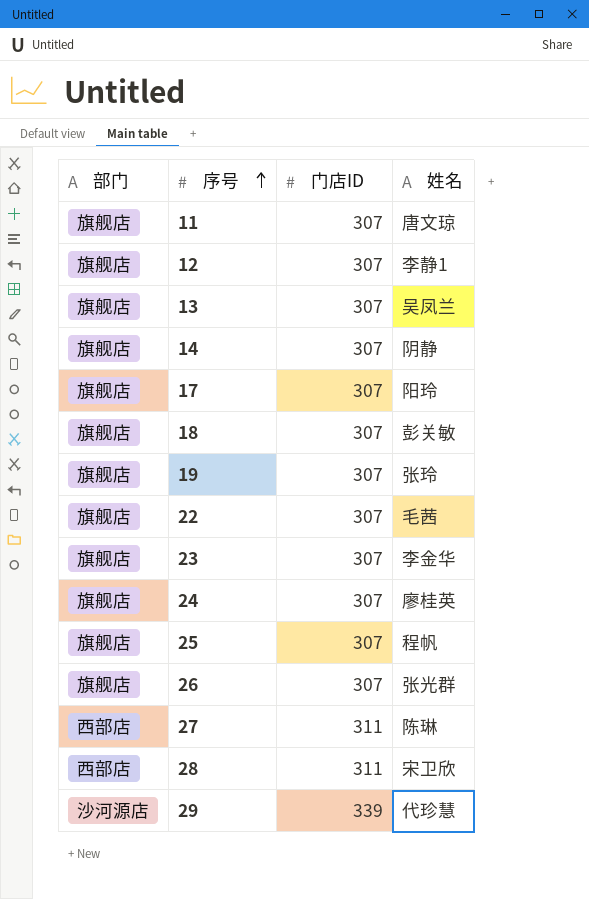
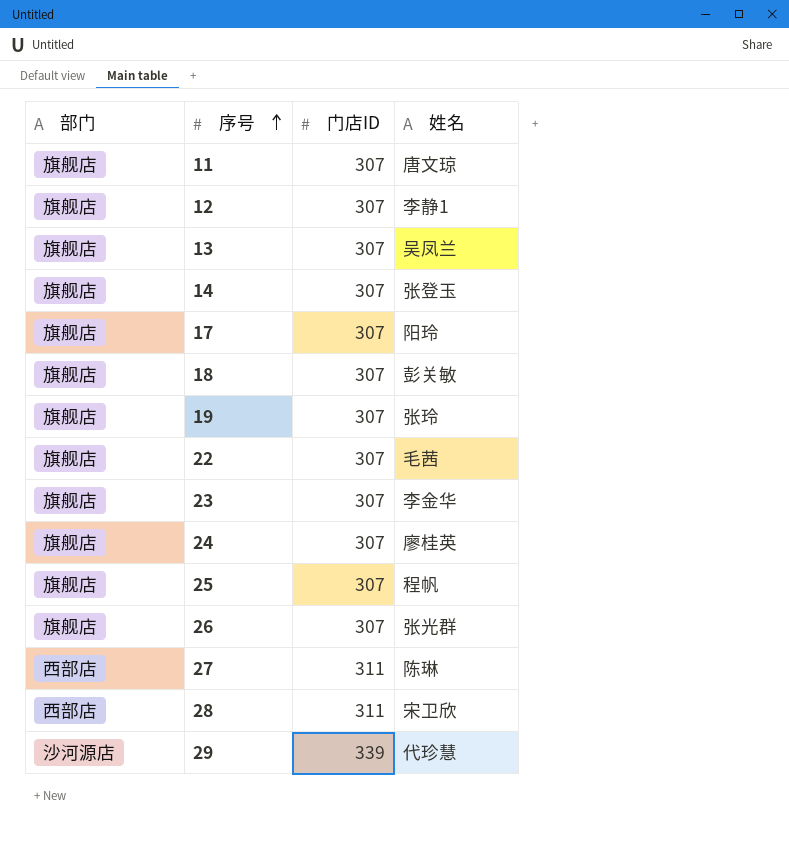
14 | 姓名: 阴静 -> 张登玉

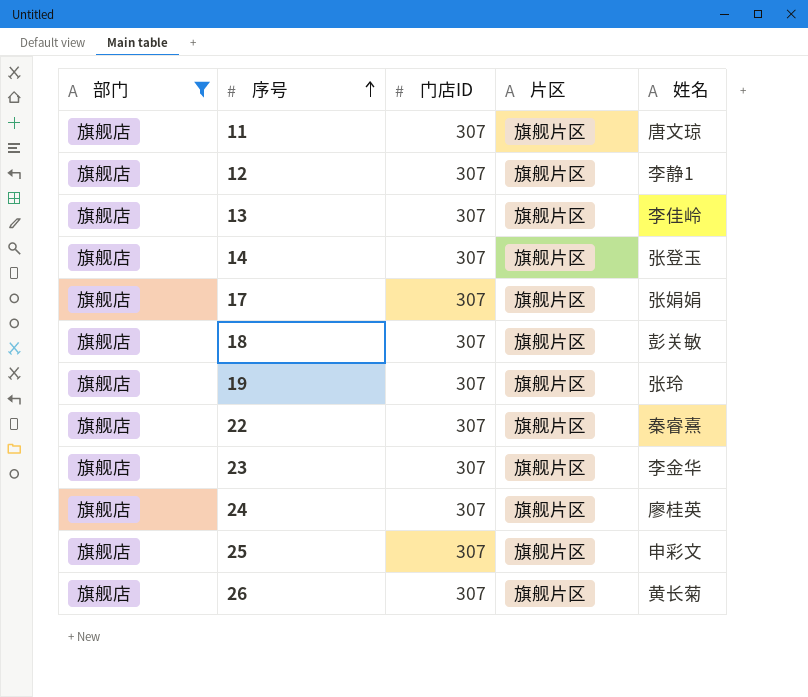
filter: none -> 部门 = 旗舰店
column 片区 | position: none -> 4
13 | 姓名: 吴凤兰 -> 李佳岭
17 | 姓名: 阳玲 -> 张娟娟
22 | 姓名: 毛茜 -> 秦睿熹
25 | 姓名: 程帆 -> 申彩文
26 | 姓名: 张光群 -> 黄长菊

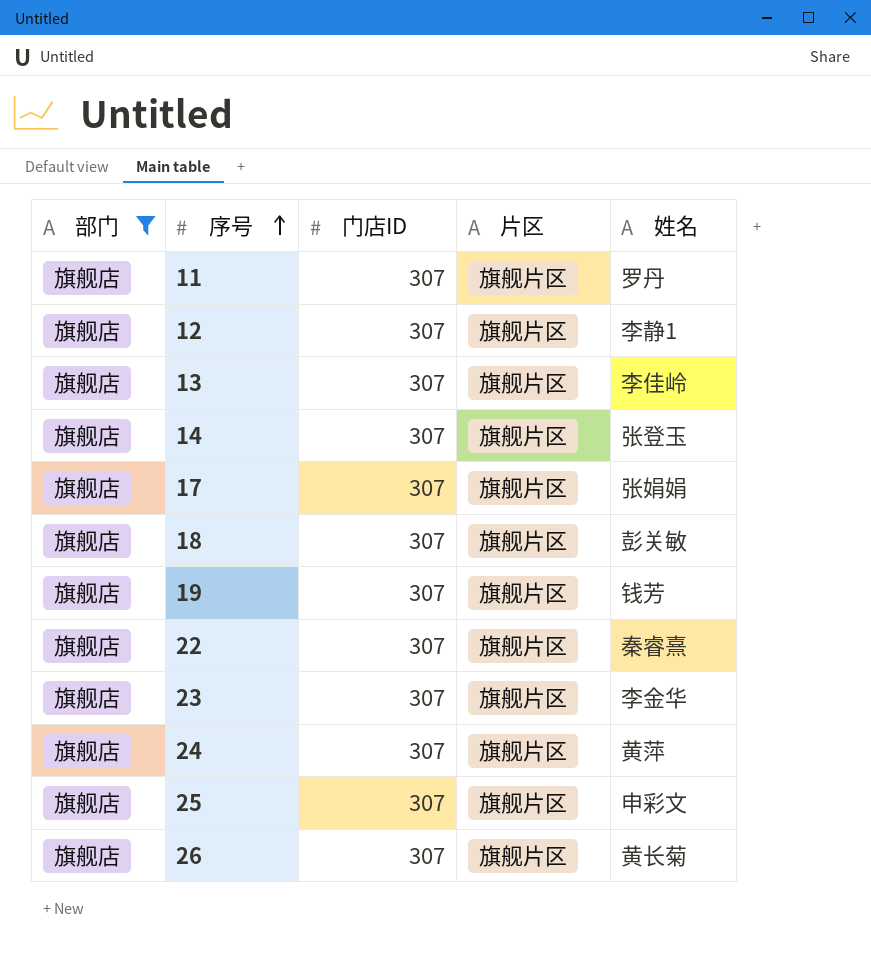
11 | 姓名: 唐文琼 -> 罗丹
19 | 姓名: 张玲 -> 钱芳
24 | 姓名: 廖桂英 -> 黄萍

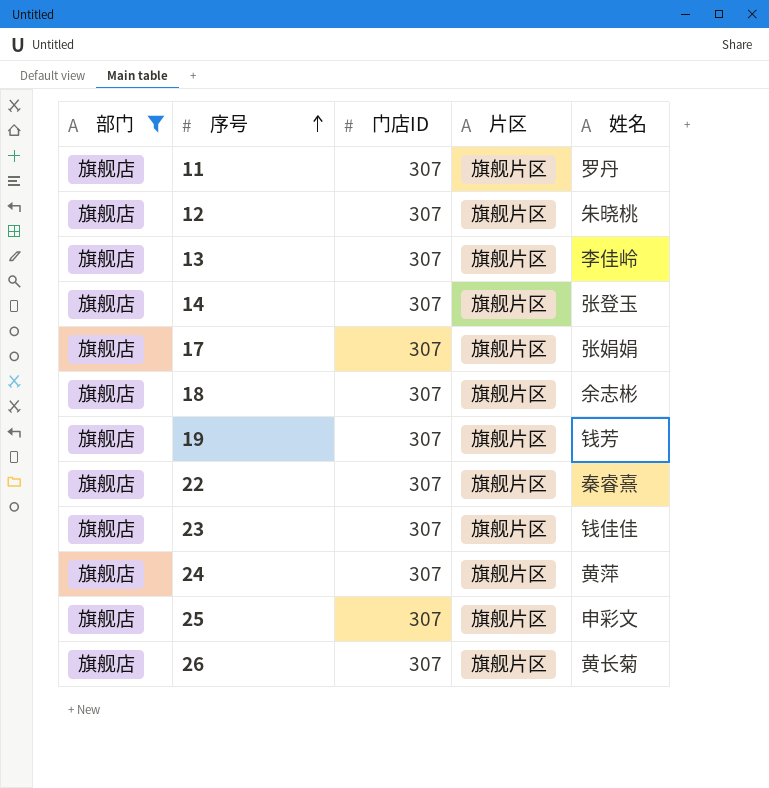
12 | 姓名: 李静1 -> 朱晓桃
18 | 姓名: 彭关敏 -> 余志彬
23 | 姓名: 李金华 -> 钱佳佳

